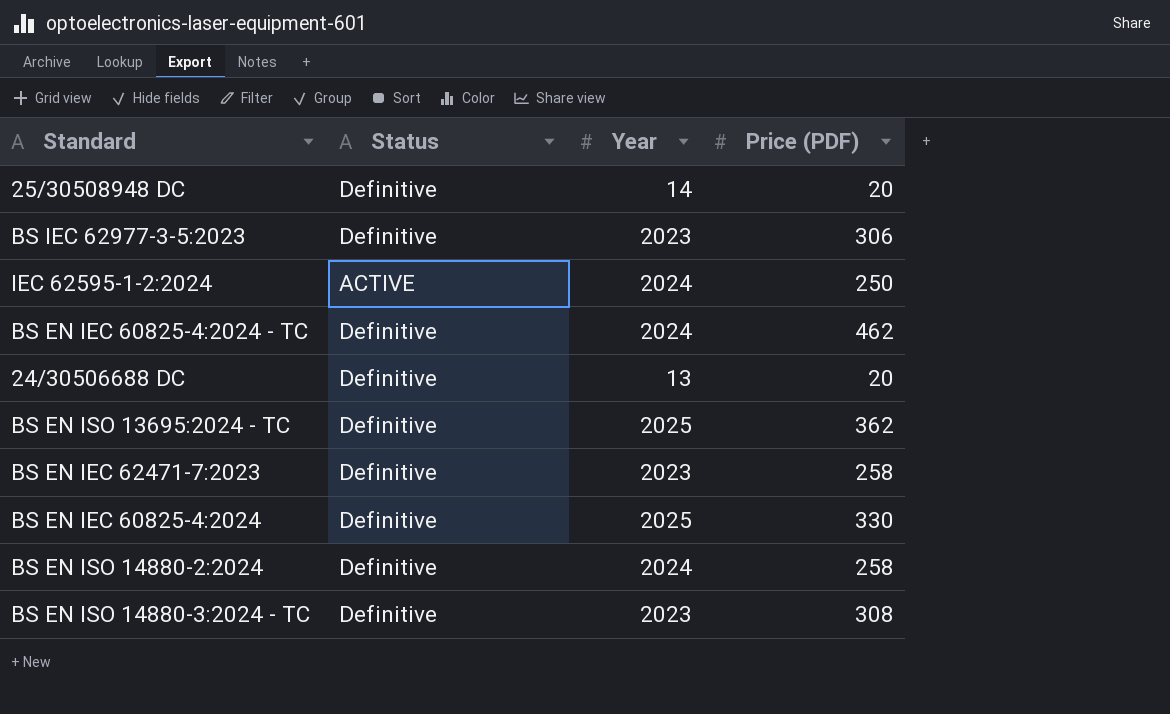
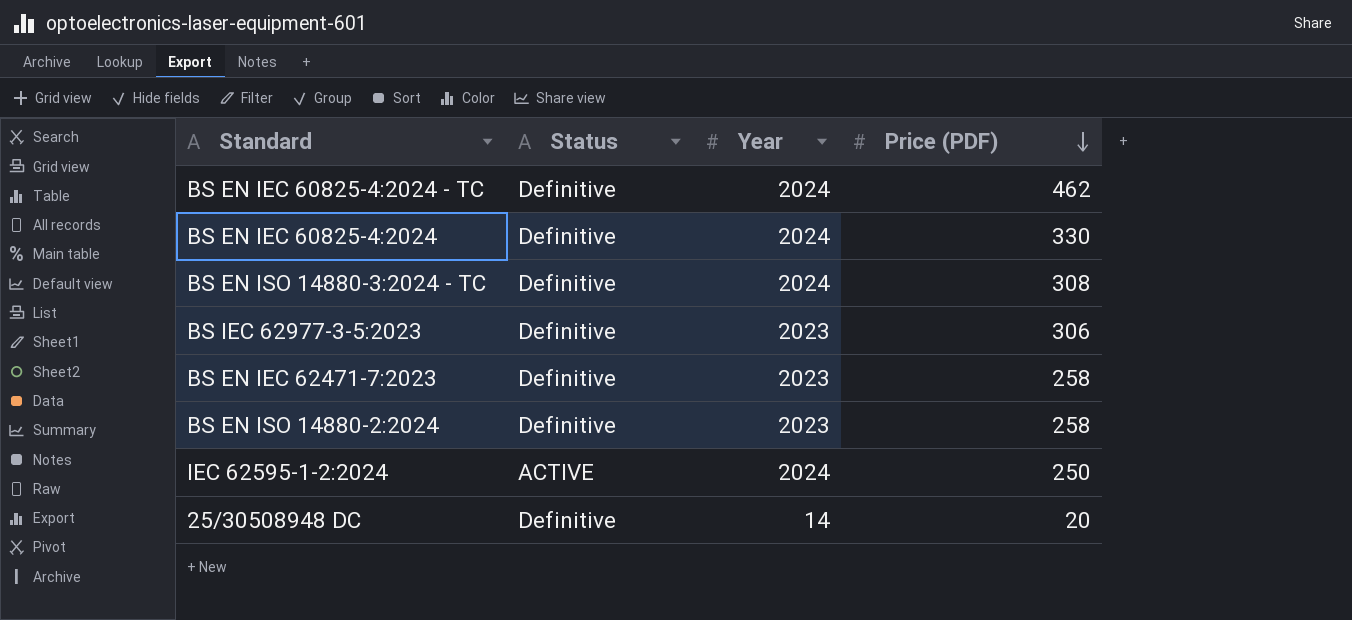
row order: none -> Price (PDF) descending
row 24/30506688 DC: Definitive | 13 | 20 -> none
row BS EN ISO 13695:2024 - TC: Definitive | 2025 | 362 -> none
BS EN IEC 60825-4:2024 | Year: 2025 -> 2024
BS EN ISO 14880-3:2024 - TC | Year: 2023 -> 2024
BS EN ISO 14880-2:2024 | Year: 2024 -> 2023

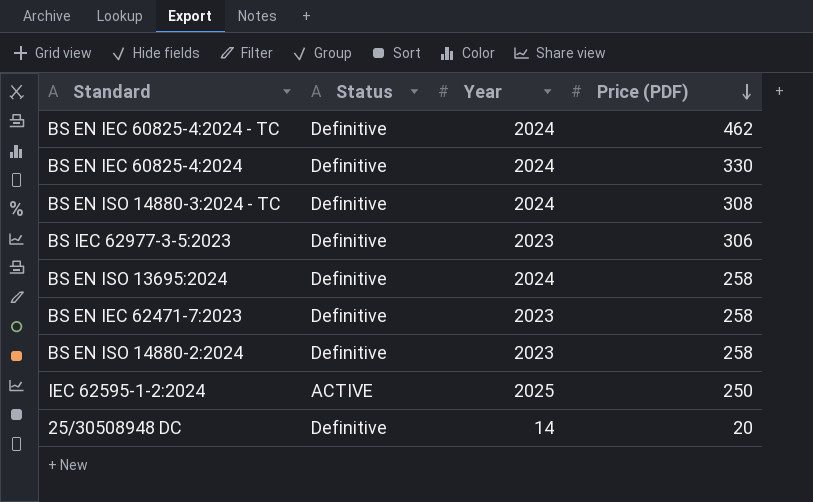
row BS EN ISO 13695:2024: none -> Definitive | 2024 | 258
IEC 62595-1-2:2024 | Year: 2024 -> 2025

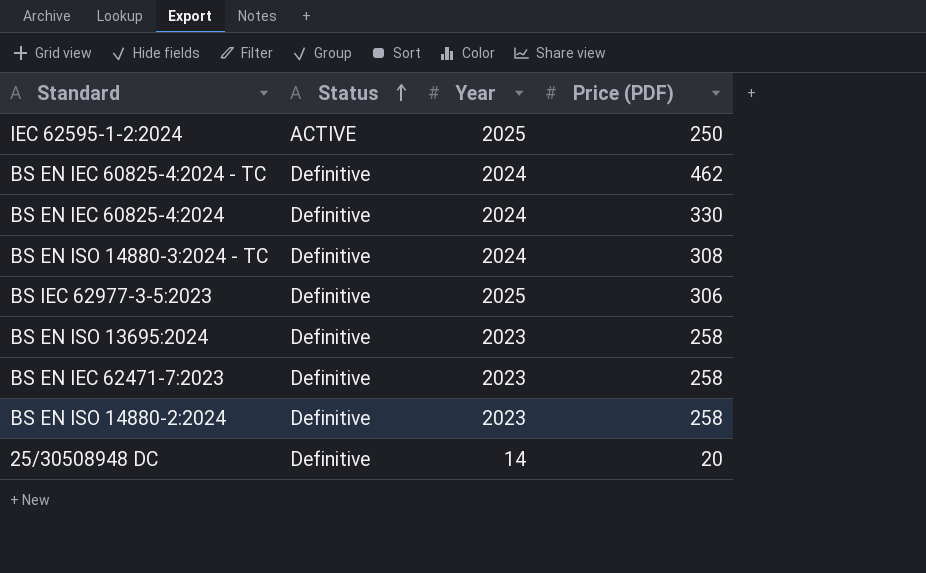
row order: Price (PDF) descending -> Status ascending
BS IEC 62977-3-5:2023 | Year: 2023 -> 2025
BS EN ISO 13695:2024 | Year: 2024 -> 2023

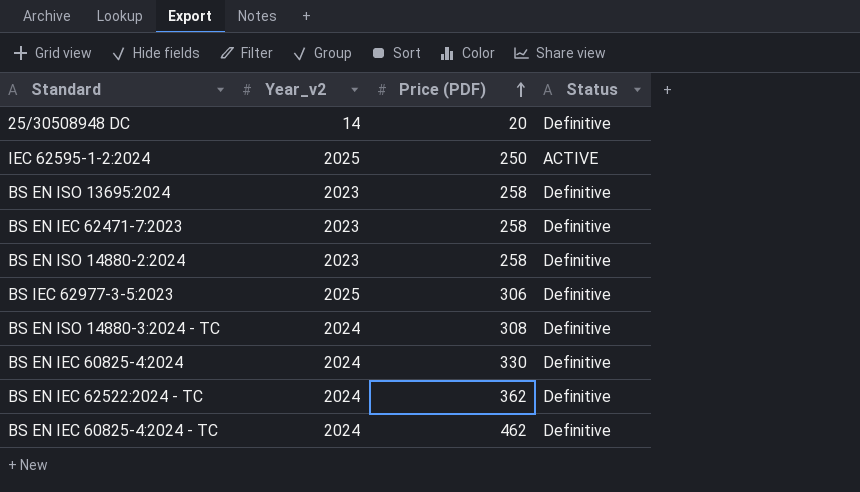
row order: Status ascending -> Price (PDF) ascending
column name: Year -> Year_v2
column Status | position: 2 -> 4
row BS EN IEC 62522:2024 - TC: none -> 2024 | 362 | Definitive

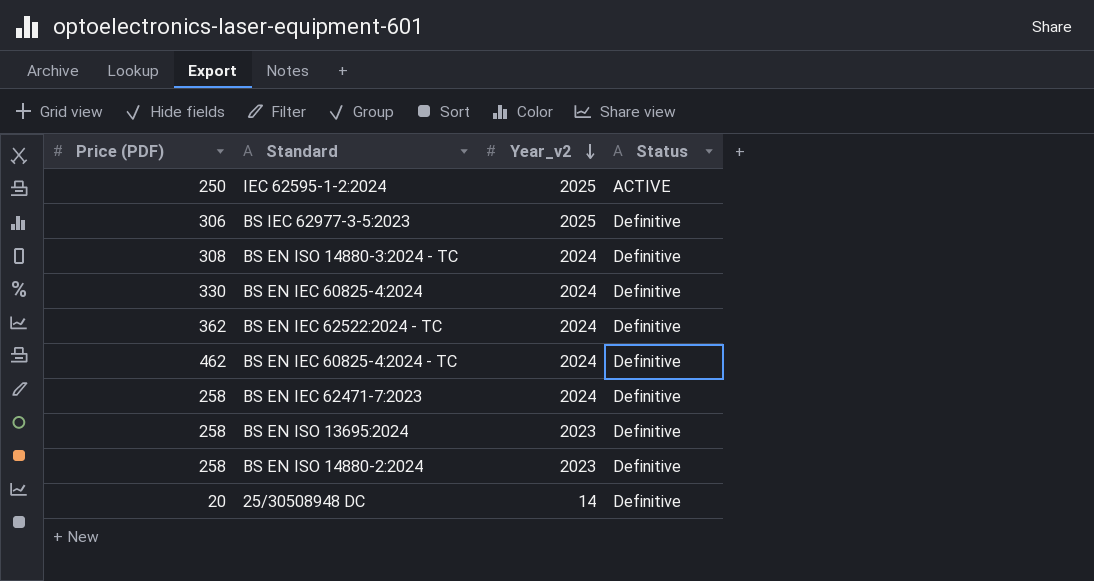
row order: Price (PDF) ascending -> Year_v2 descending
column Price (PDF) | position: 3 -> 1
BS EN IEC 62471-7:2023 | Year_v2: 2023 -> 2024

